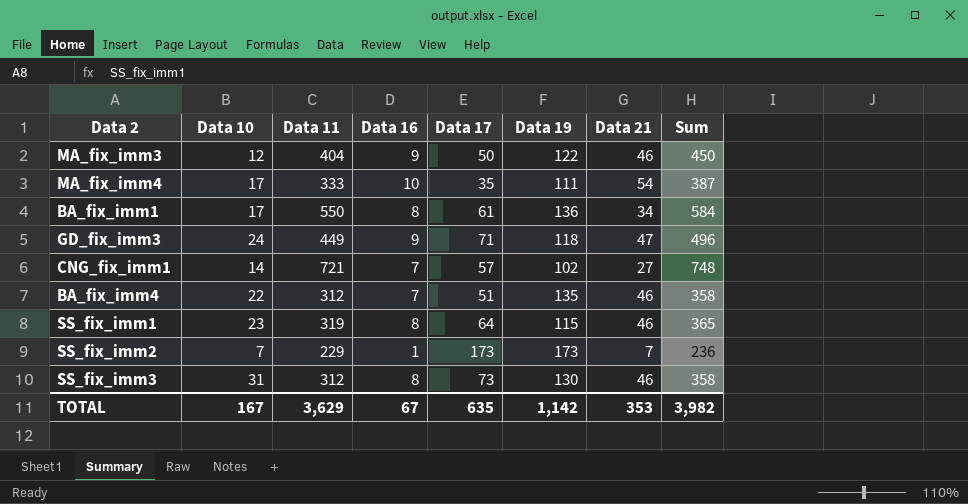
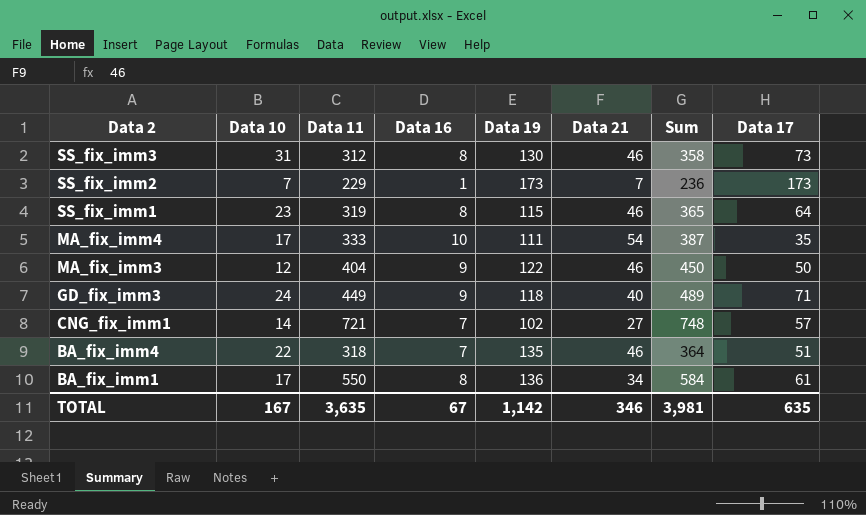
row order: none -> Data 2 descending
column Data 17 | position: 5 -> 8
GD_fix_imm3 | Data 21: 47 -> 40
GD_fix_imm3 | Sum: 496 -> 489
BA_fix_imm4 | Data 11: 312 -> 318
BA_fix_imm4 | Sum: 358 -> 364
TOTAL | Data 11: 3,629 -> 3,635
TOTAL | Data 21: 353 -> 346
TOTAL | Sum: 3,982 -> 3,981

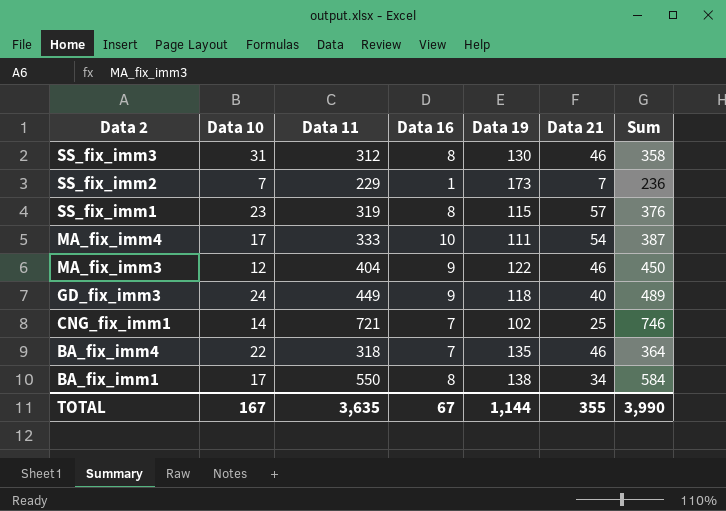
column Data 17 | position: 8 -> none
SS_fix_imm1 | Data 21: 46 -> 57
SS_fix_imm1 | Sum: 365 -> 376
CNG_fix_imm1 | Data 21: 27 -> 25
CNG_fix_imm1 | Sum: 748 -> 746
BA_fix_imm1 | Data 19: 136 -> 138
TOTAL | Data 19: 1,142 -> 1,144
TOTAL | Data 21: 346 -> 355
TOTAL | Sum: 3,981 -> 3,990

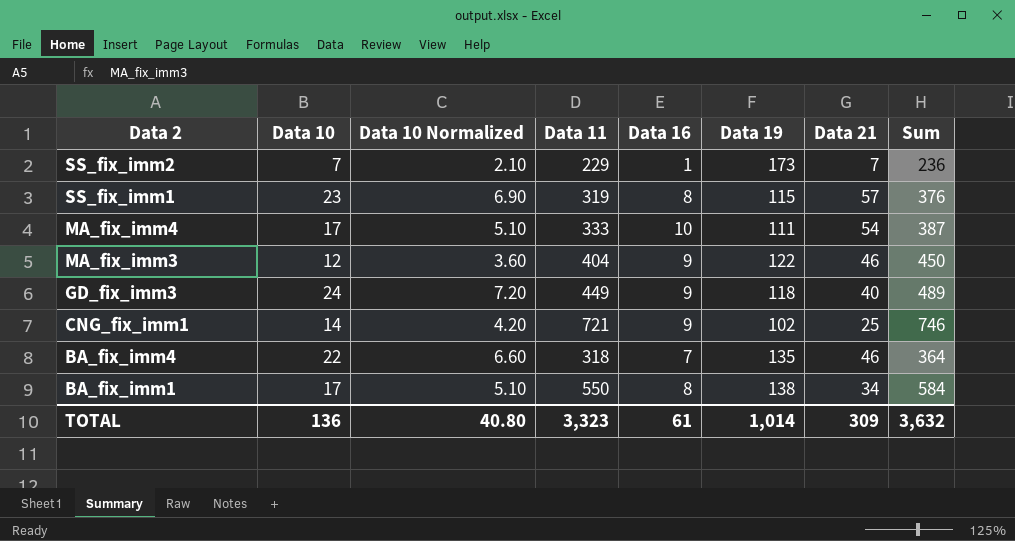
column Data 10 Normalized | formula: none -> [Data 10] * 0.3
row SS_fix_imm3: 31 | 312 | 8 | 130 | 46 | 358 -> none
CNG_fix_imm1 | Data 16: 7 -> 9
TOTAL | Data 10: 167 -> 136
TOTAL | Data 11: 3,635 -> 3,323
TOTAL | Data 16: 67 -> 61
TOTAL | Data 19: 1,144 -> 1,014
TOTAL | Data 21: 355 -> 309
TOTAL | Sum: 3,990 -> 3,632

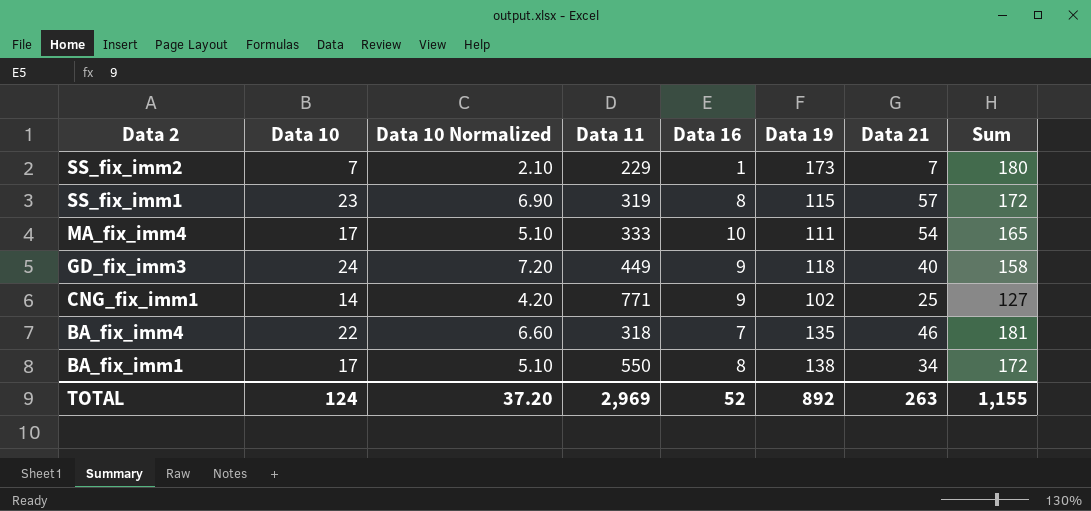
column Sum | formula: [Data 11] + [Data 21] -> [Data 19] + [Data 21]
row MA_fix_imm3: 12 | 3.60 | 404 | 9 | 122 | 46 | 450 -> none
CNG_fix_imm1 | Data 11: 721 -> 771
TOTAL | Data 10: 136 -> 124
TOTAL | Data 10 Normalized: 40.80 -> 37.20
TOTAL | Data 11: 3,323 -> 2,969
TOTAL | Data 16: 61 -> 52
TOTAL | Data 19: 1,014 -> 892
TOTAL | Data 21: 309 -> 263
TOTAL | Sum: 3,632 -> 1,155

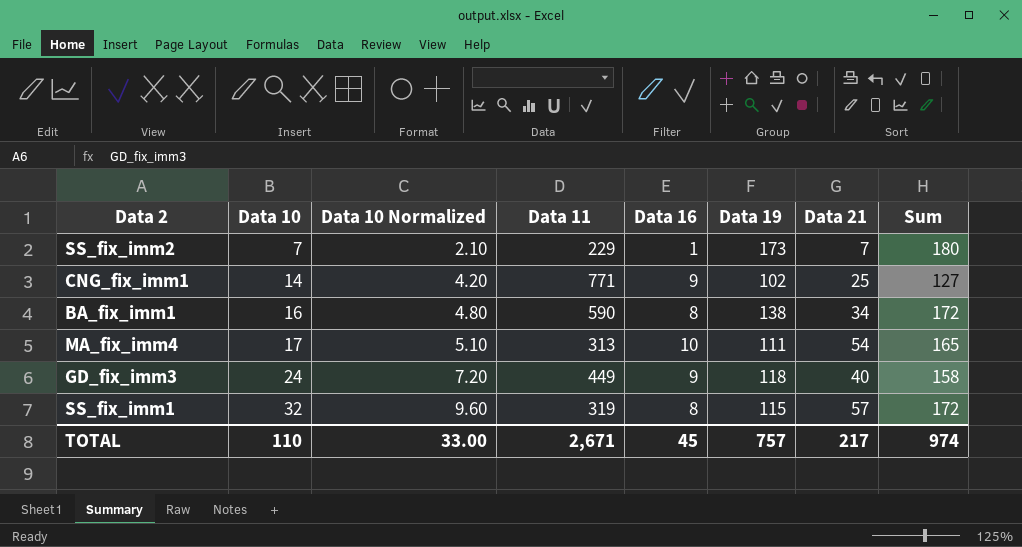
row order: Data 2 descending -> Data 10 ascending
row BA_fix_imm4: 22 | 6.60 | 318 | 7 | 135 | 46 | 181 -> none
BA_fix_imm1 | Data 10: 17 -> 16
BA_fix_imm1 | Data 10 Normalized: 5.10 -> 4.80
BA_fix_imm1 | Data 11: 550 -> 590
MA_fix_imm4 | Data 11: 333 -> 313
SS_fix_imm1 | Data 10: 23 -> 32
SS_fix_imm1 | Data 10 Normalized: 6.90 -> 9.60
TOTAL | Data 10: 124 -> 110
TOTAL | Data 10 Normalized: 37.20 -> 33.00
TOTAL | Data 11: 2,969 -> 2,671
TOTAL | Data 16: 52 -> 45
TOTAL | Data 19: 892 -> 757
TOTAL | Data 21: 263 -> 217
TOTAL | Sum: 1,155 -> 974

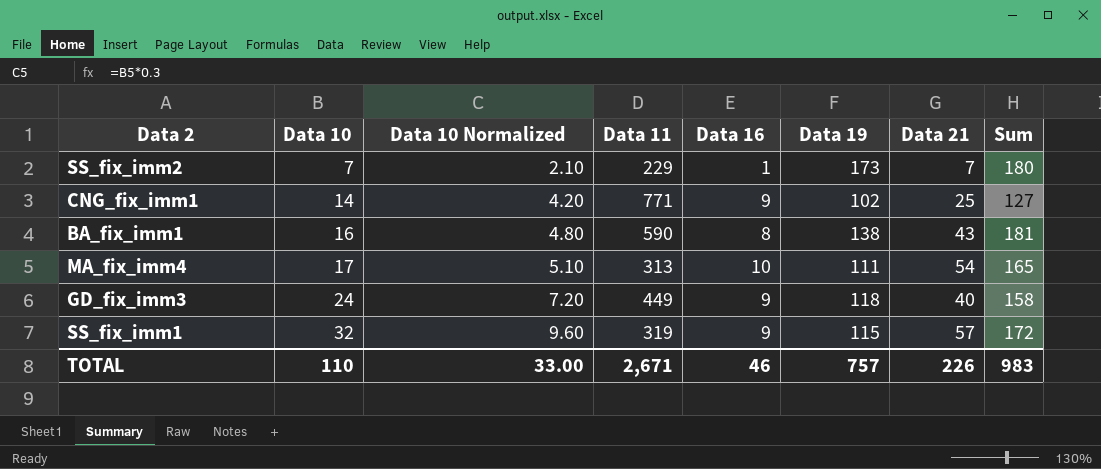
BA_fix_imm1 | Data 21: 34 -> 43
BA_fix_imm1 | Sum: 172 -> 181
SS_fix_imm1 | Data 16: 8 -> 9
TOTAL | Data 16: 45 -> 46
TOTAL | Data 21: 217 -> 226
TOTAL | Sum: 974 -> 983

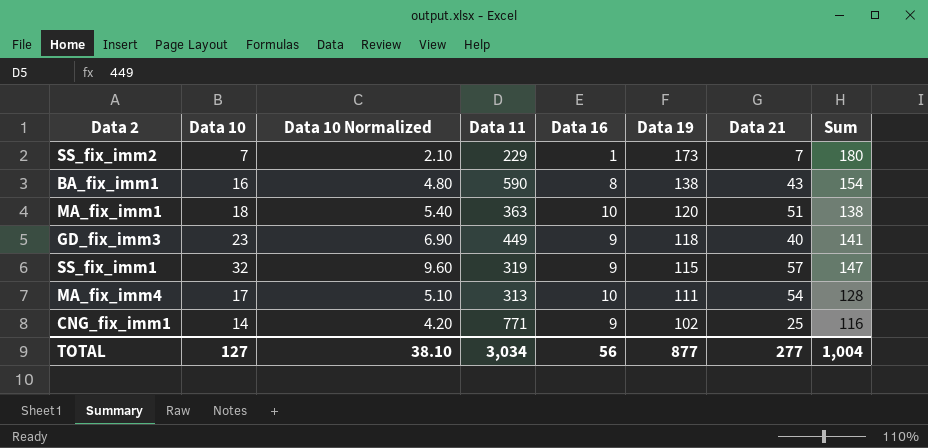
row order: Data 10 ascending -> Data 19 descending
column Sum | formula: [Data 19] + [Data 21] -> [Data 10] + [Data 19]
row MA_fix_imm1: none -> 18 | 5.40 | 363 | 10 | 120 | 51 | 138
GD_fix_imm3 | Data 10: 24 -> 23
GD_fix_imm3 | Data 10 Normalized: 7.20 -> 6.90
TOTAL | Data 10: 110 -> 127
TOTAL | Data 10 Normalized: 33.00 -> 38.10
TOTAL | Data 11: 2,671 -> 3,034
TOTAL | Data 16: 46 -> 56
TOTAL | Data 19: 757 -> 877
TOTAL | Data 21: 226 -> 277
TOTAL | Sum: 983 -> 1,004

